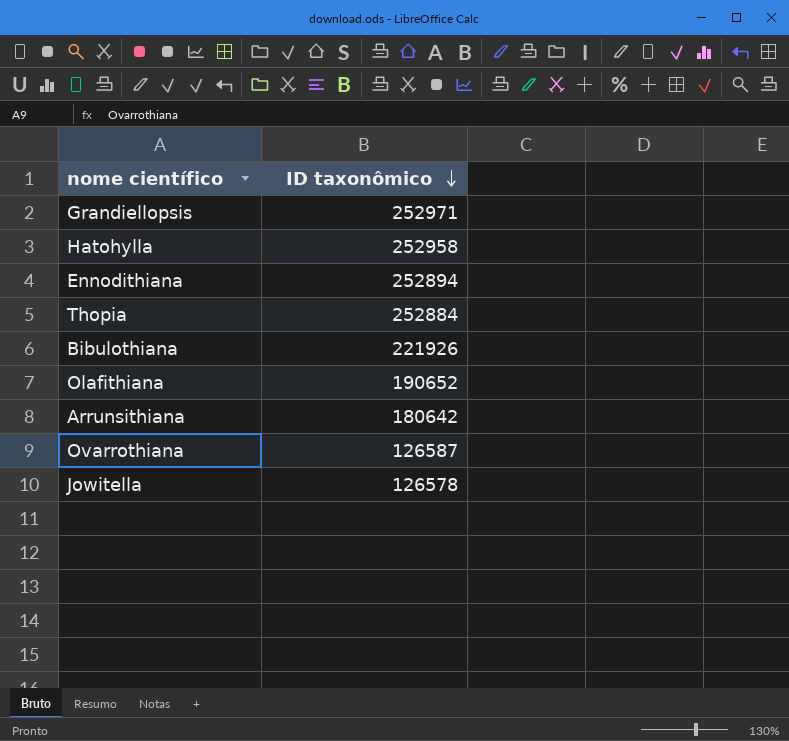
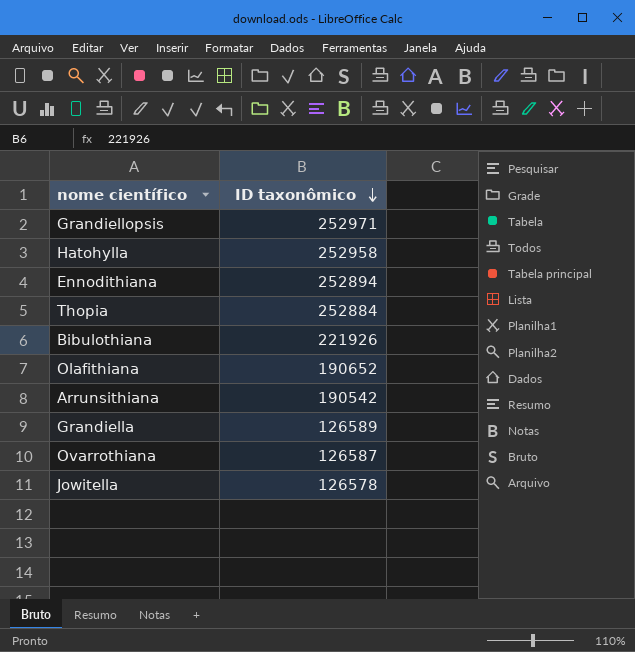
Arrunsithiana | ID taxonômico: 180642 -> 190542
row Grandiella: none -> 126589

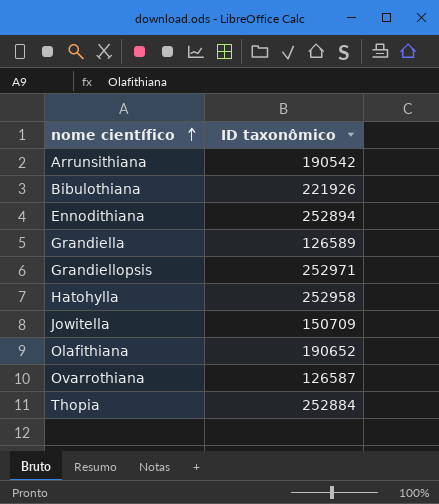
row order: ID taxonômico descending -> nome científico ascending
Jowitella | ID taxonômico: 126578 -> 150709

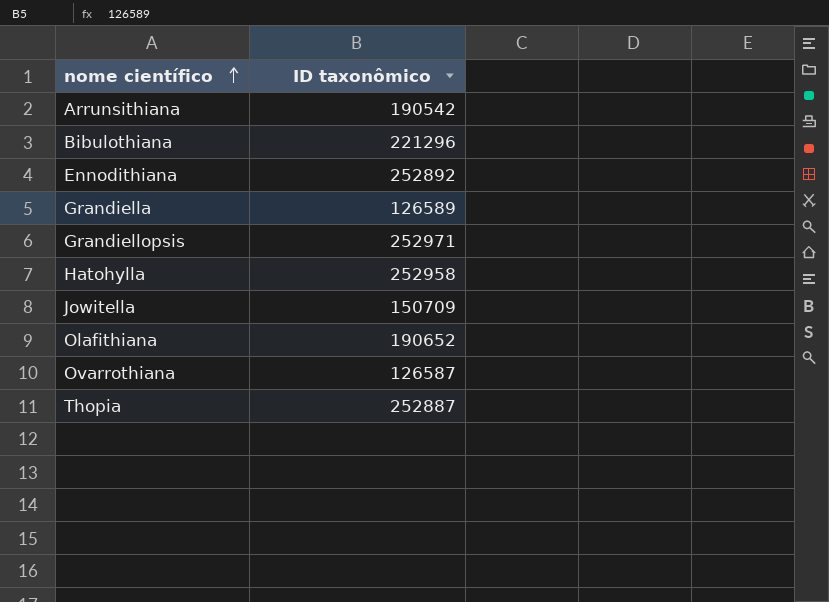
Bibulothiana | ID taxonômico: 221926 -> 221296
Ennodithiana | ID taxonômico: 252894 -> 252892
Thopia | ID taxonômico: 252884 -> 252887

